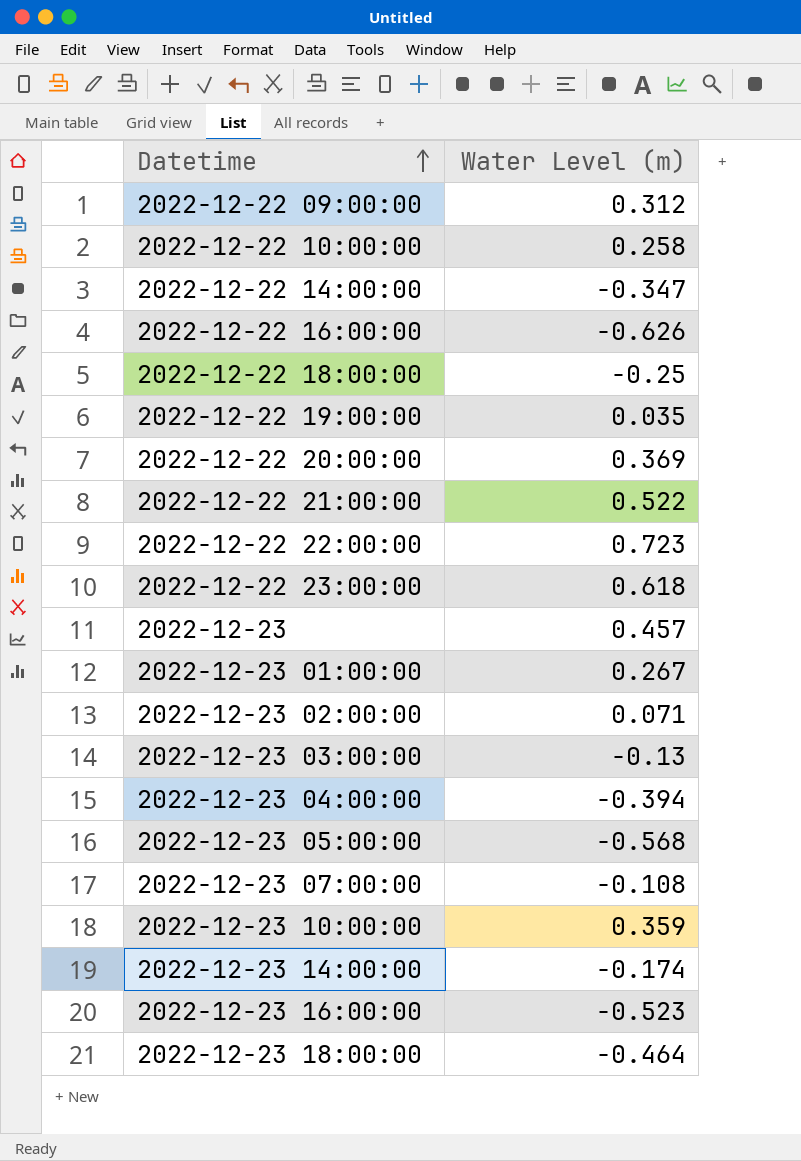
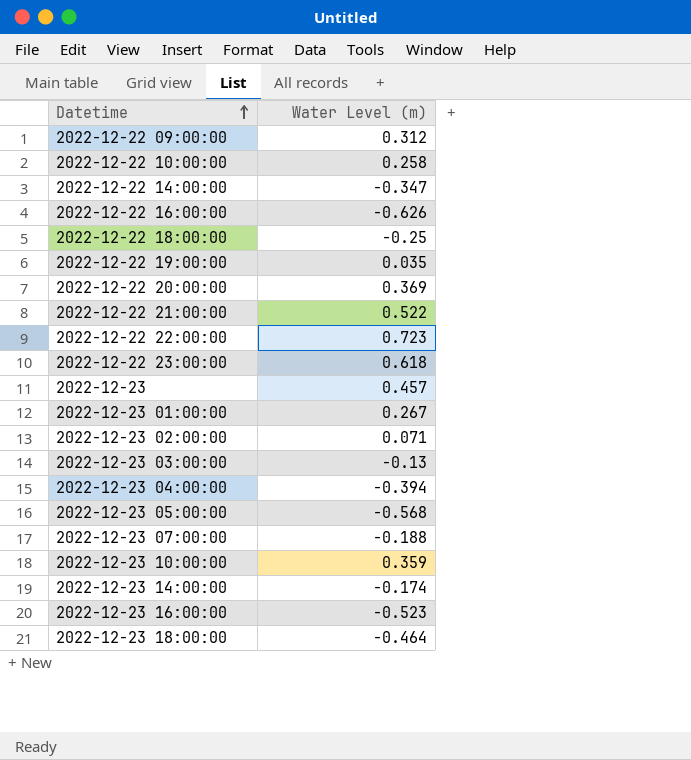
2022-12-23 07:00:00 | Water Level (m): -0.108 -> -0.188

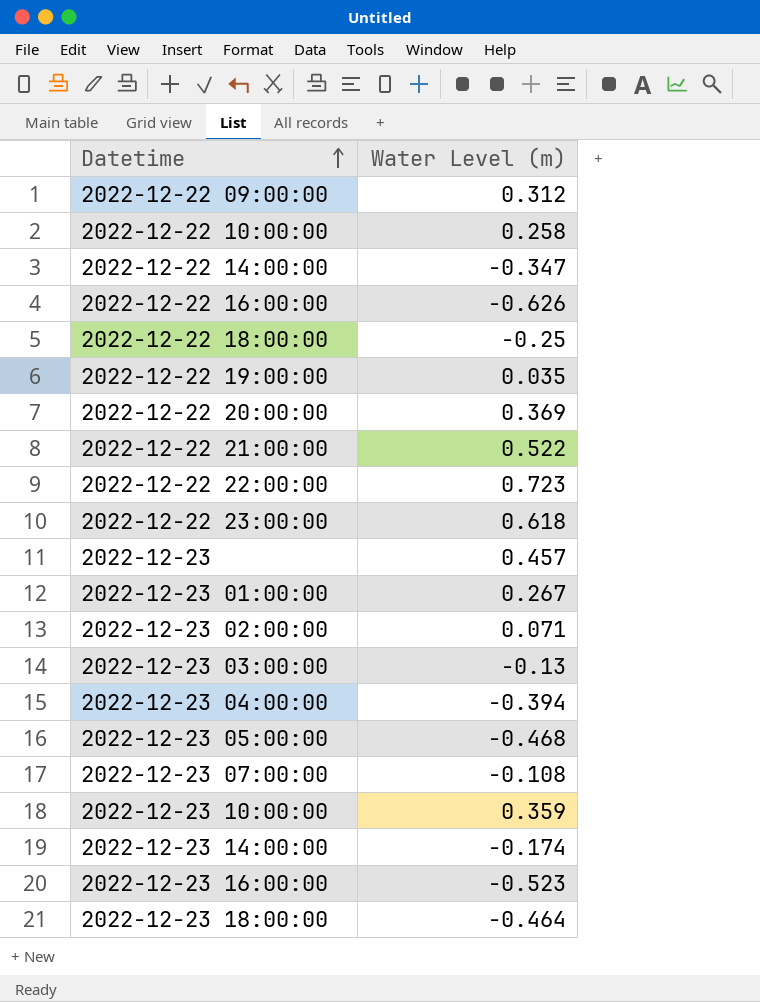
2022-12-23 05:00:00 | Water Level (m): -0.568 -> -0.468
2022-12-23 07:00:00 | Water Level (m): -0.188 -> -0.108

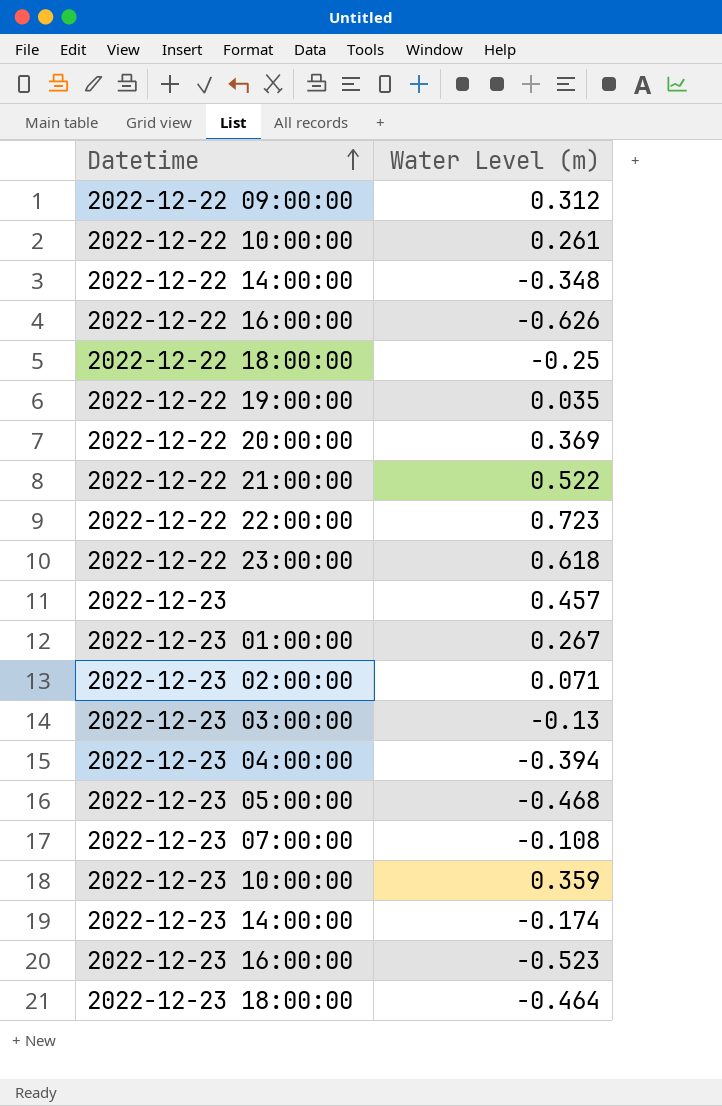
2022-12-22 10:00:00 | Water Level (m): 0.258 -> 0.261
2022-12-22 14:00:00 | Water Level (m): -0.347 -> -0.348

